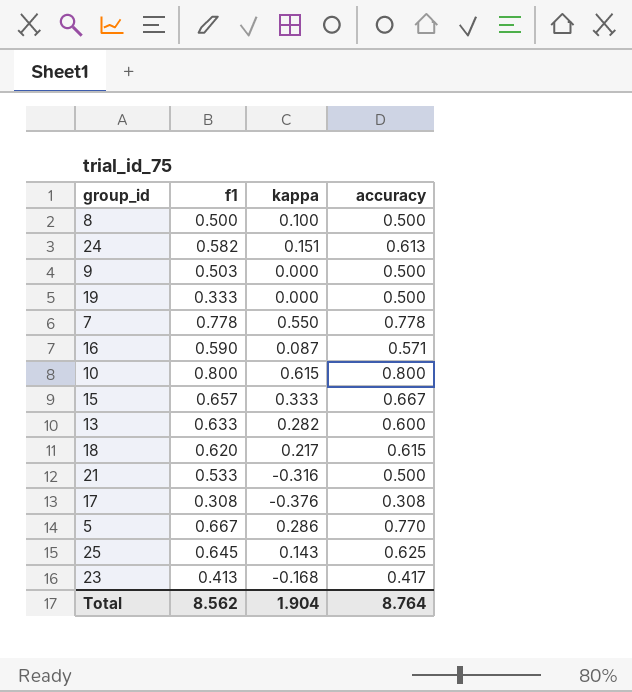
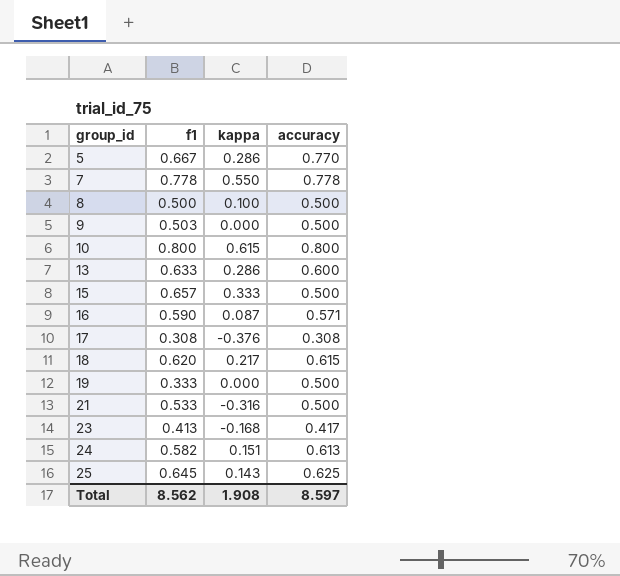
row order: none -> group_id ascending
13 | kappa: 0.282 -> 0.286
15 | accuracy: 0.667 -> 0.500
Total | kappa: 1.904 -> 1.908
Total | accuracy: 8.764 -> 8.597

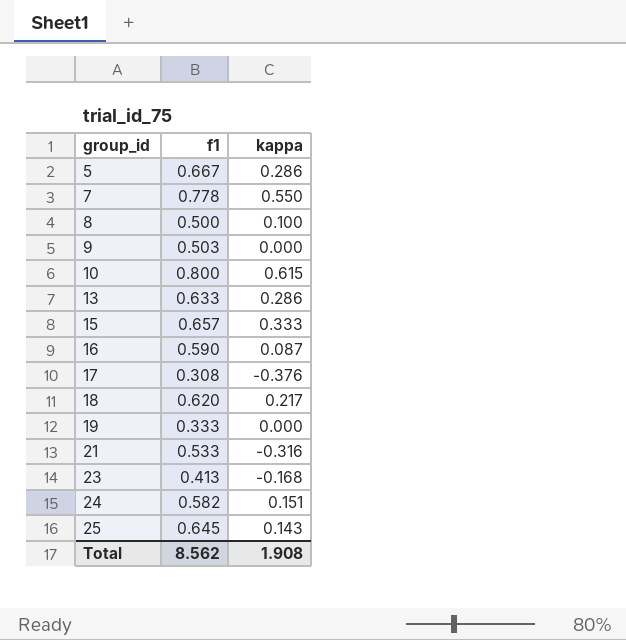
column accuracy | position: 4 -> none

